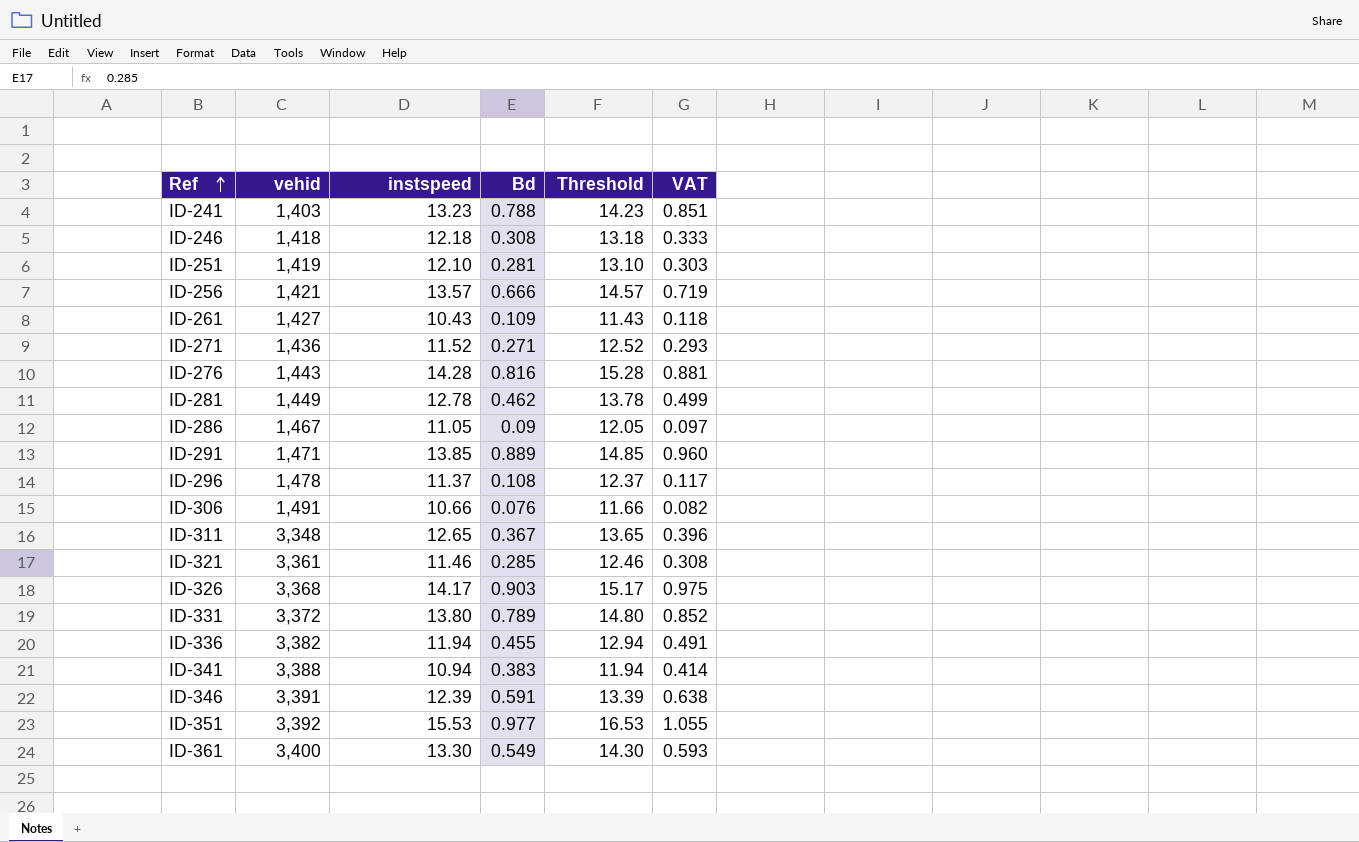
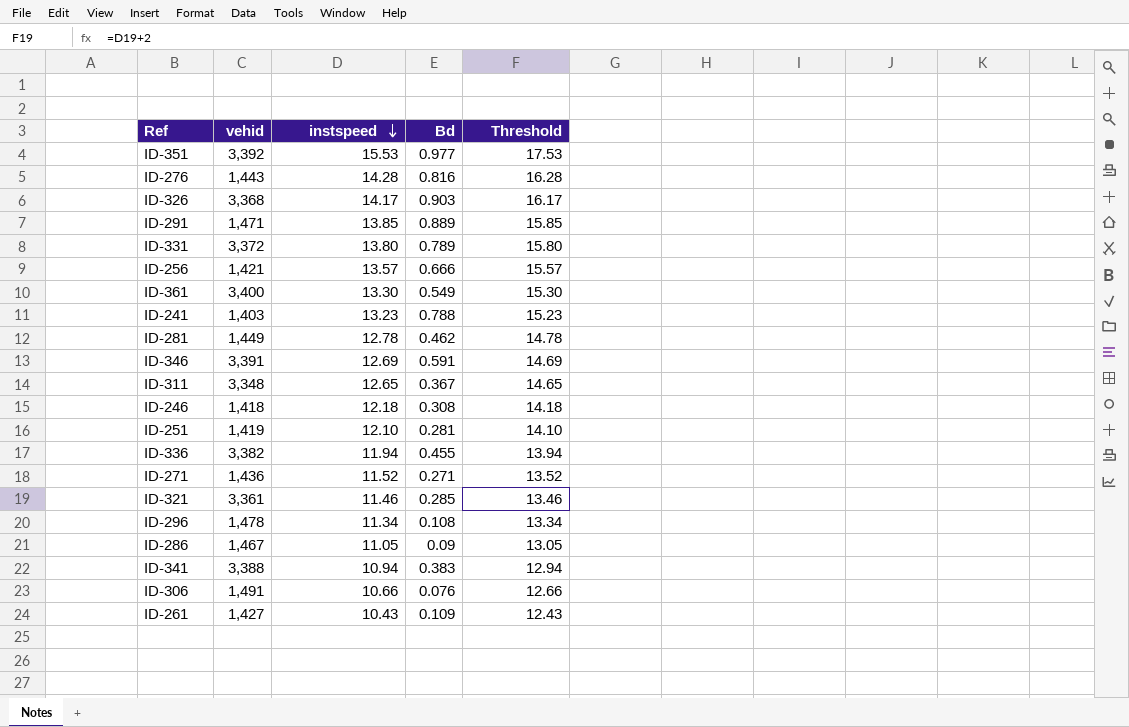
row order: Ref ascending -> instspeed descending
column VAT | formula: [Bd] * 1.08 -> none
column Threshold | formula: [instspeed] + 1 -> [instspeed] + 2
ID-346 | instspeed: 12.39 -> 12.69
ID-296 | instspeed: 11.37 -> 11.34

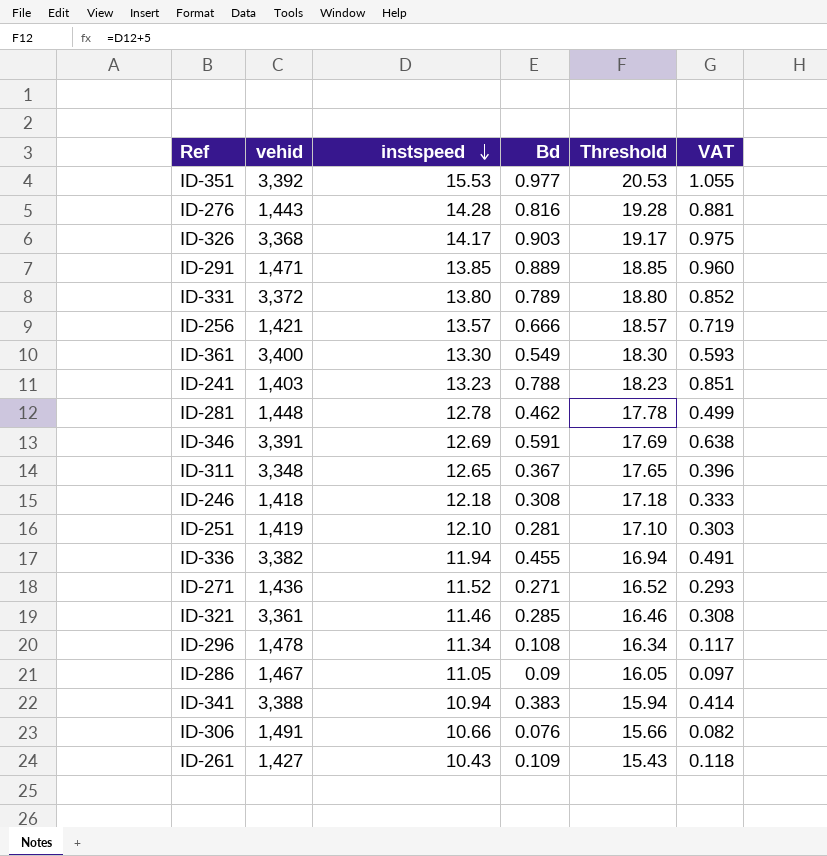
column Threshold | formula: [instspeed] + 2 -> [instspeed] + 5
column VAT | formula: none -> [Bd] * 1.08
ID-281 | vehid: 1,449 -> 1,448

